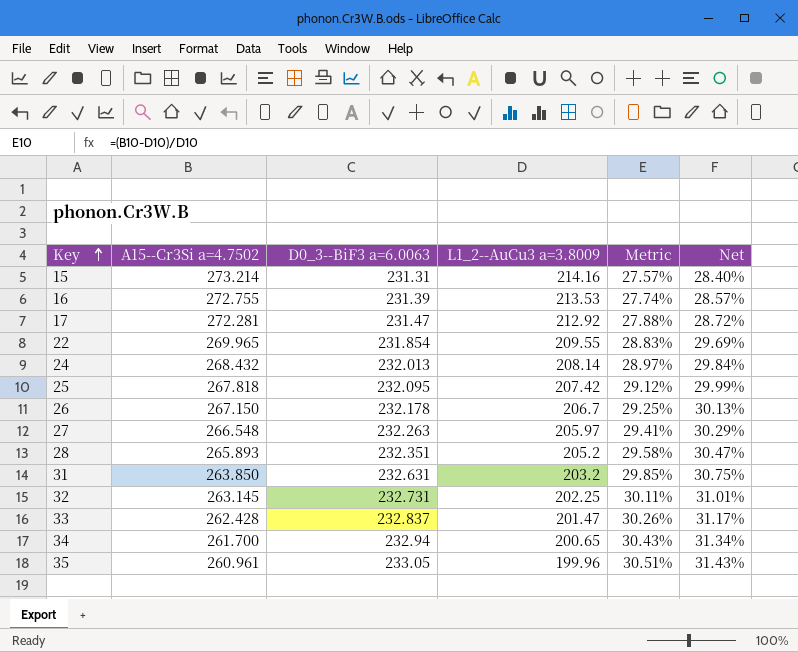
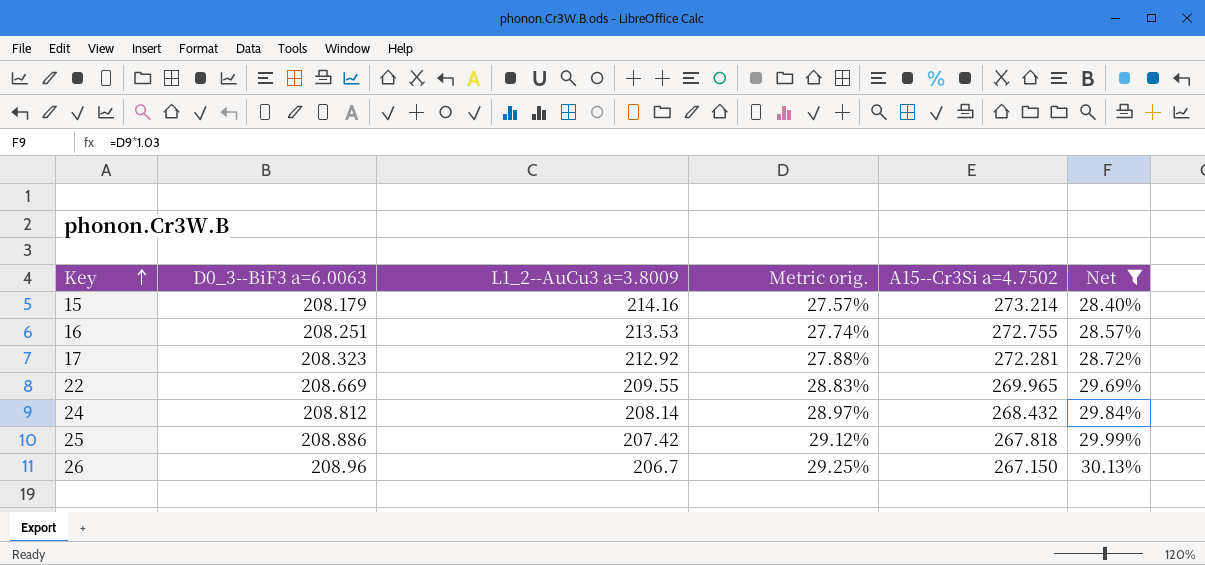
filter: none -> Net <= 30.13%
column name: Metric -> Metric orig.
column A15--Cr3Si a=4.7502 | position: 2 -> 5
15 | D0_3--BiF3 a=6.0063: 231.31 -> 208.179
16 | D0_3--BiF3 a=6.0063: 231.39 -> 208.251
17 | D0_3--BiF3 a=6.0063: 231.47 -> 208.323
22 | D0_3--BiF3 a=6.0063: 231.854 -> 208.669
24 | D0_3--BiF3 a=6.0063: 232.013 -> 208.812
25 | D0_3--BiF3 a=6.0063: 232.095 -> 208.886
26 | D0_3--BiF3 a=6.0063: 232.178 -> 208.96

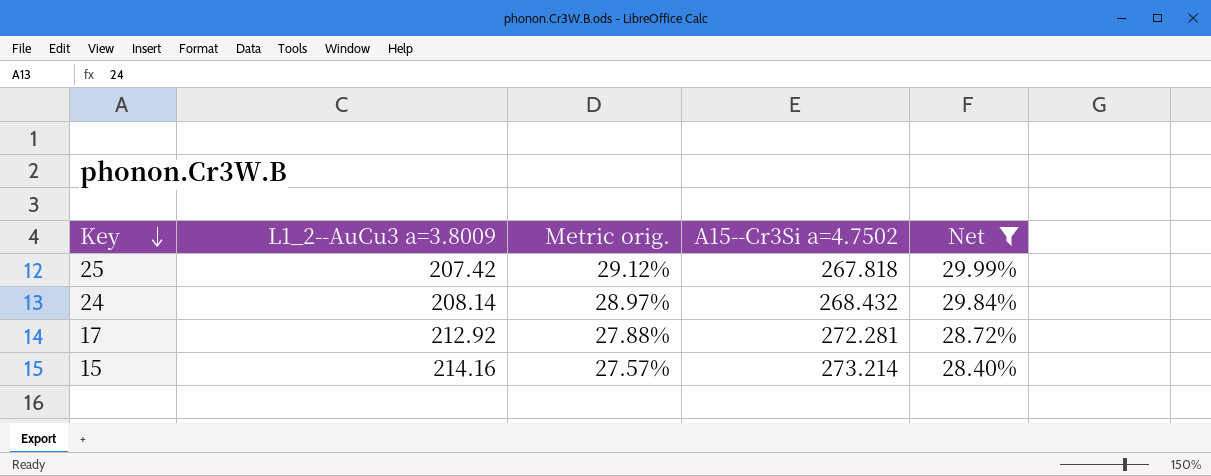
row order: Key ascending -> Key descending
column D0_3--BiF3 a=6.0063 | position: 2 -> none
row 16: 208.251 | 213.53 | 27.74% | 272.755 | 28.57% -> none
row 22: 208.669 | 209.55 | 28.83% | 269.965 | 29.69% -> none
row 26: 208.96 | 206.7 | 29.25% | 267.150 | 30.13% -> none

